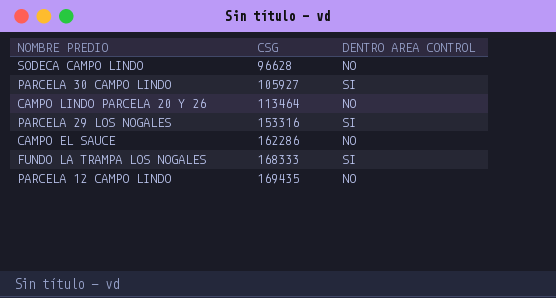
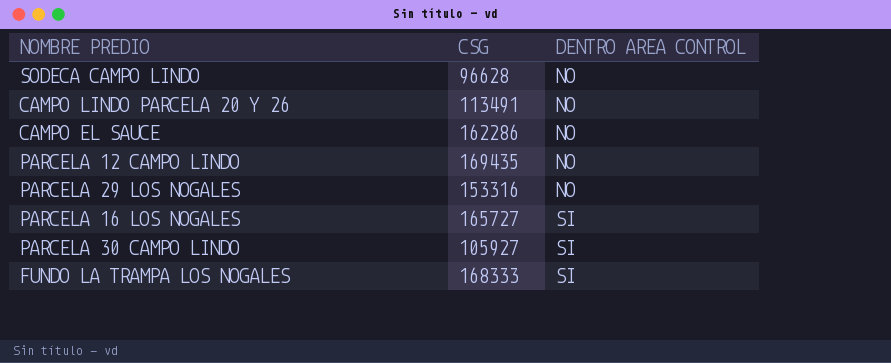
row order: CSG ascending -> DENTRO AREA CONTROL ascending
CAMPO LINDO PARCELA 20 Y 26 | CSG: 113464 -> 113491
PARCELA 29 LOS NOGALES | DENTRO AREA CONTROL: SI -> NO
row PARCELA 16 LOS NOGALES: none -> 165727 | SI

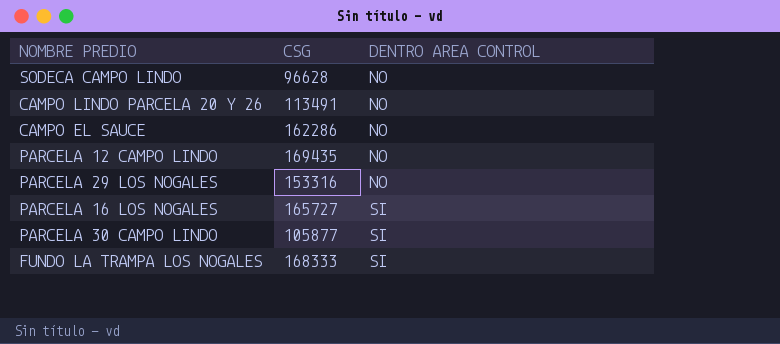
PARCELA 30 CAMPO LINDO | CSG: 105927 -> 105877

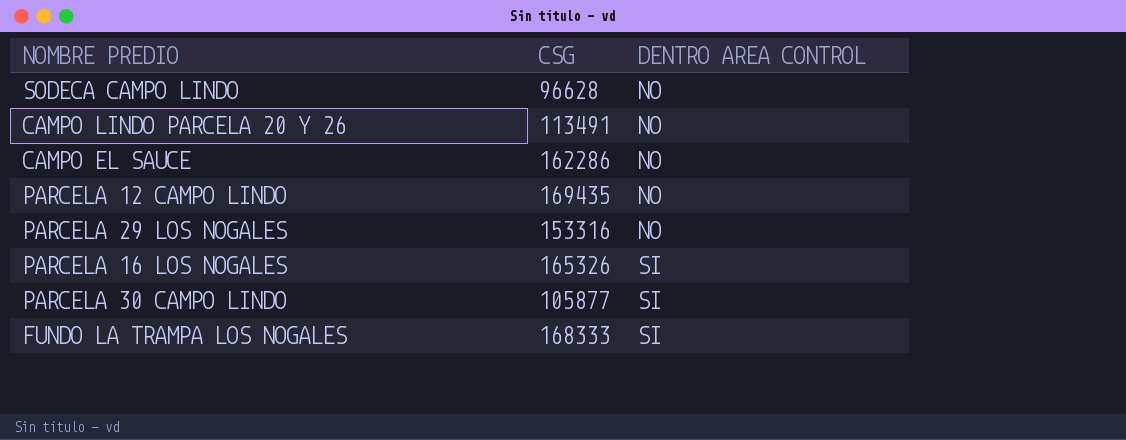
PARCELA 16 LOS NOGALES | CSG: 165727 -> 165326

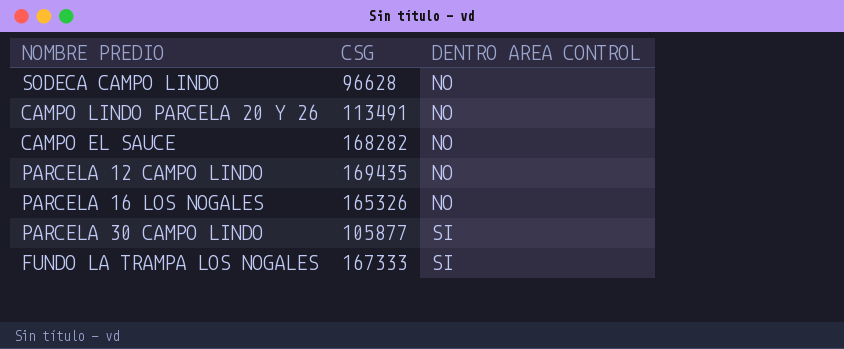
row PARCELA 29 LOS NOGALES: 153316 | NO -> none
CAMPO EL SAUCE | CSG: 162286 -> 168282
PARCELA 16 LOS NOGALES | DENTRO AREA CONTROL: SI -> NO
FUNDO LA TRAMPA LOS NOGALES | CSG: 168333 -> 167333

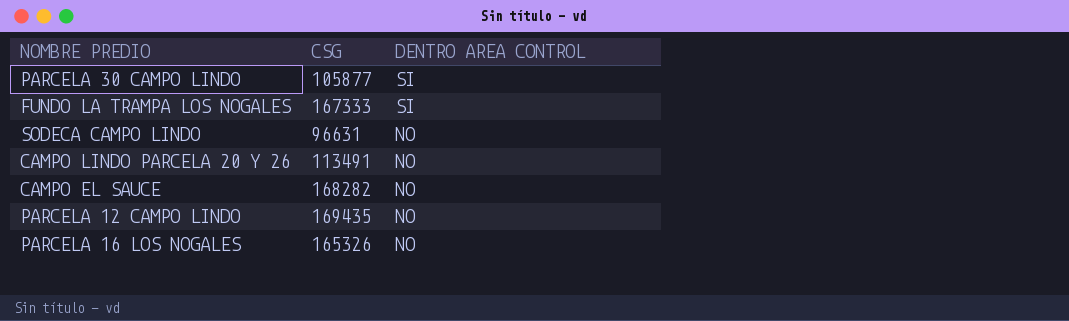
row order: DENTRO AREA CONTROL ascending -> DENTRO AREA CONTROL descending
SODECA CAMPO LINDO | CSG: 96628 -> 96631

